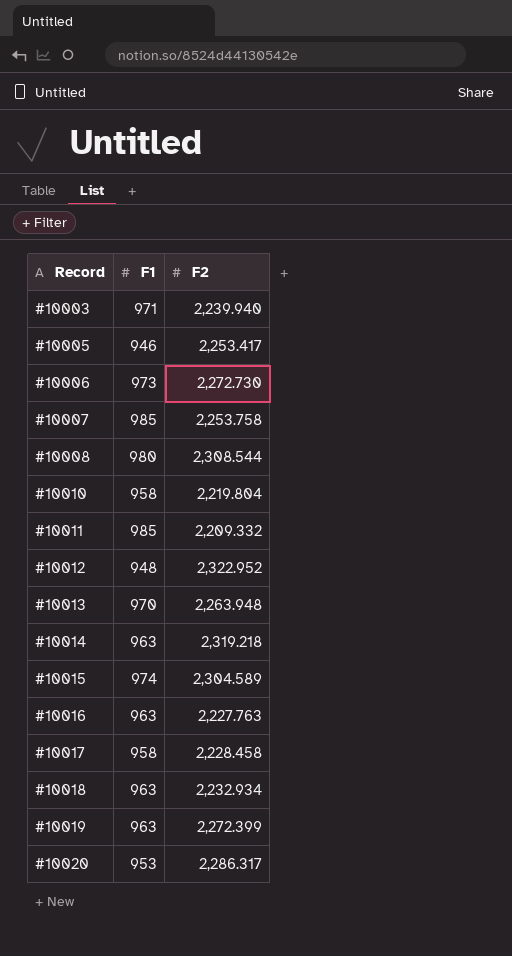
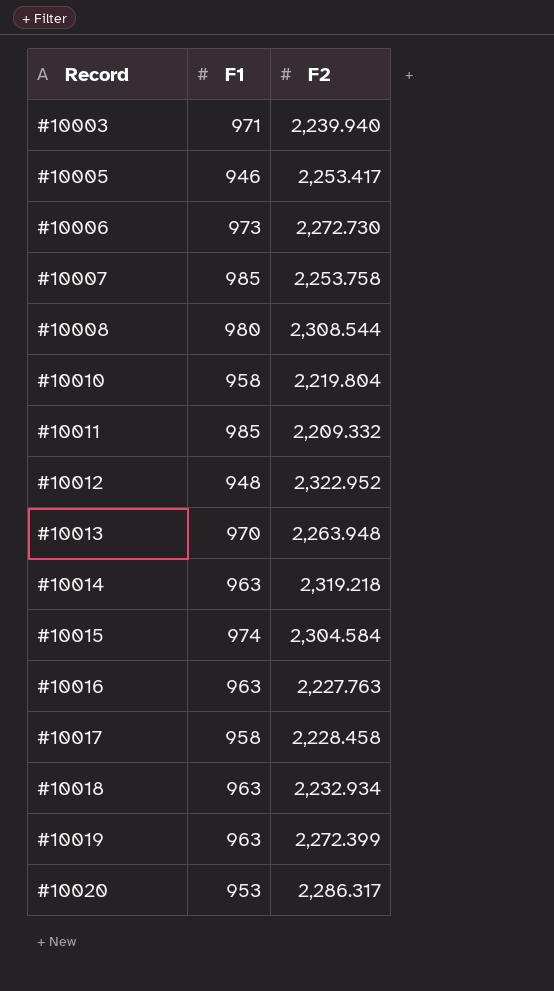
#10015 | F2: 2,304.589 -> 2,304.584

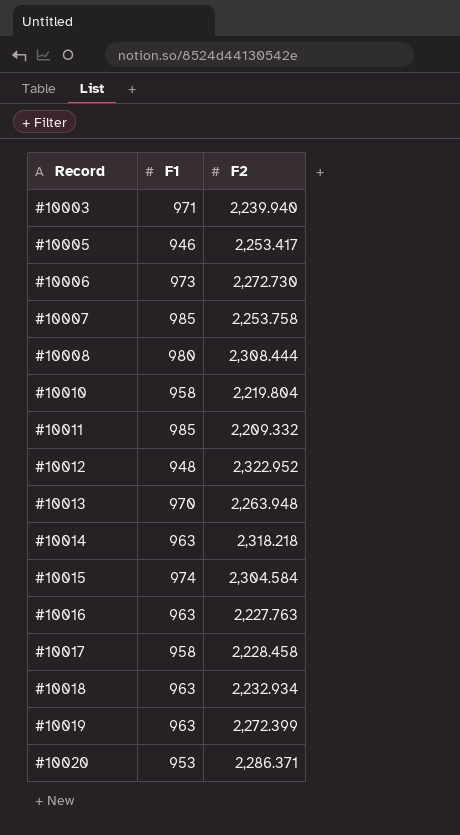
#10008 | F2: 2,308.544 -> 2,308.444
#10014 | F2: 2,319.218 -> 2,318.218
#10020 | F2: 2,286.317 -> 2,286.371

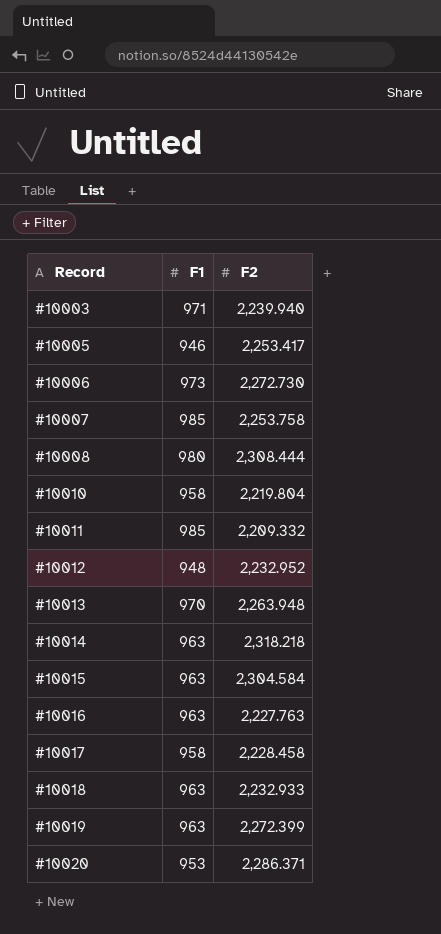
#10012 | F2: 2,322.952 -> 2,232.952
#10015 | F1: 974 -> 963
#10018 | F2: 2,232.934 -> 2,232.933

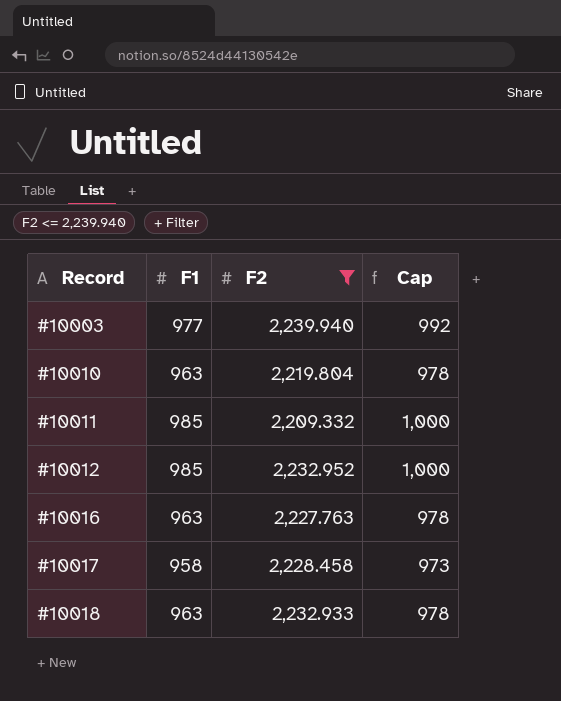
filter: none -> F2 <= 2,239.940
column Cap | formula: none -> [F1] + 15
#10003 | F1: 971 -> 977
#10010 | F1: 958 -> 963
#10012 | F1: 948 -> 985

